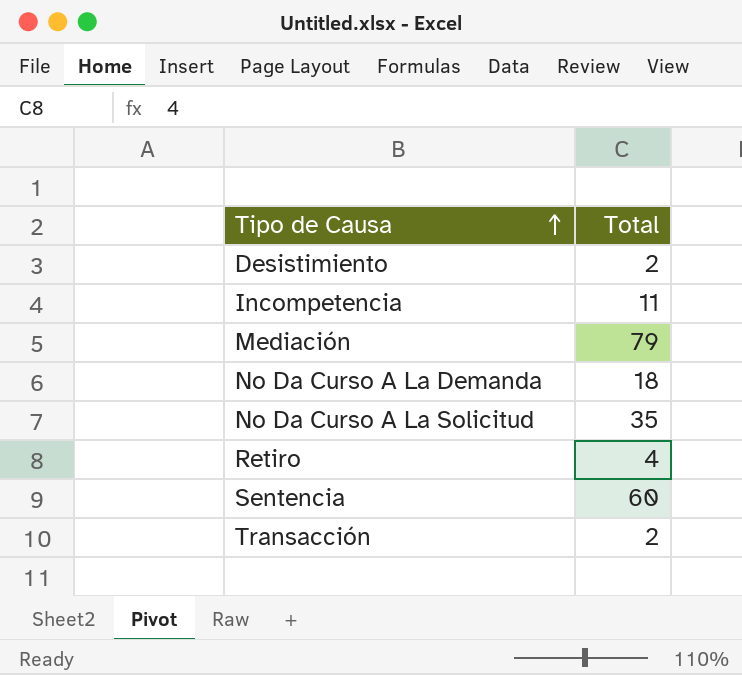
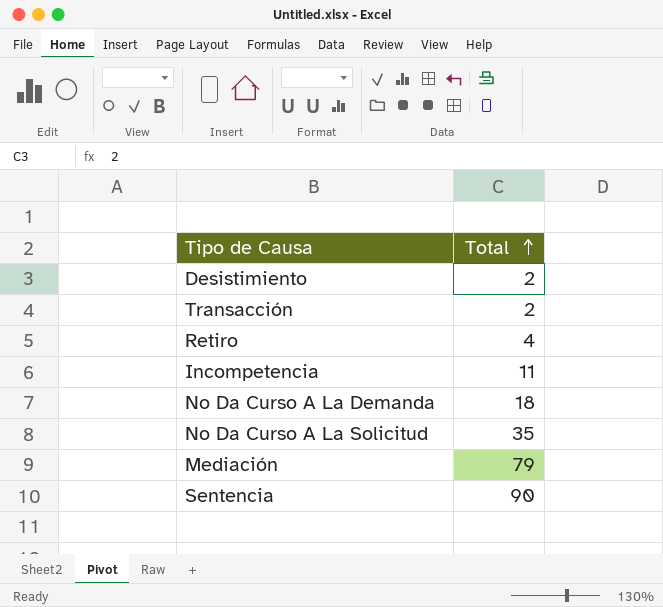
row order: Tipo de Causa ascending -> Total ascending
Sentencia | Total: 60 -> 90

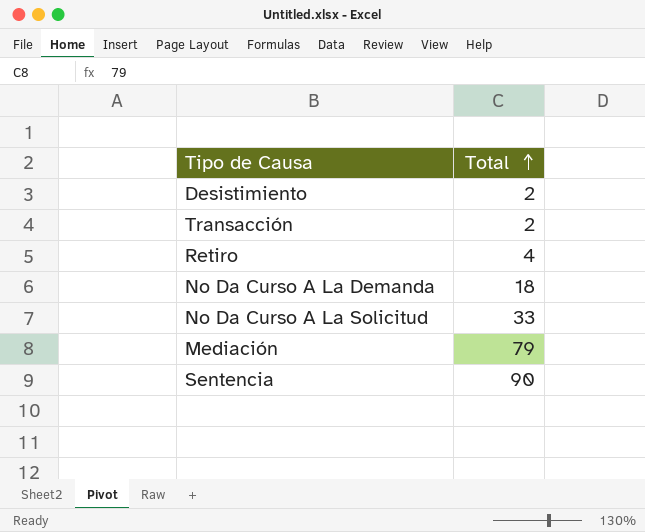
row Incompetencia: 11 -> none
No Da Curso A La Solicitud | Total: 35 -> 33

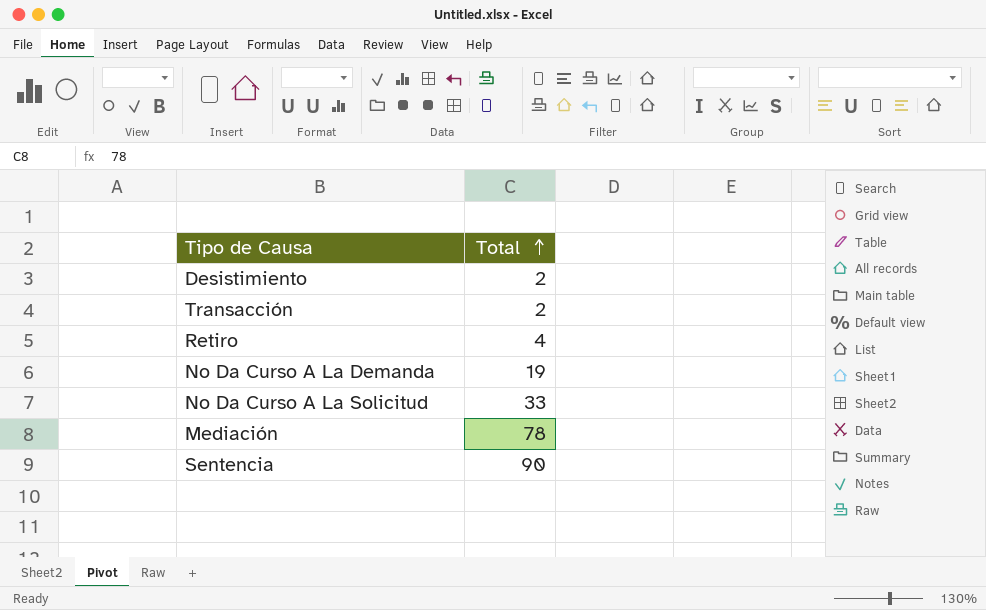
No Da Curso A La Demanda | Total: 18 -> 19
Mediación | Total: 79 -> 78

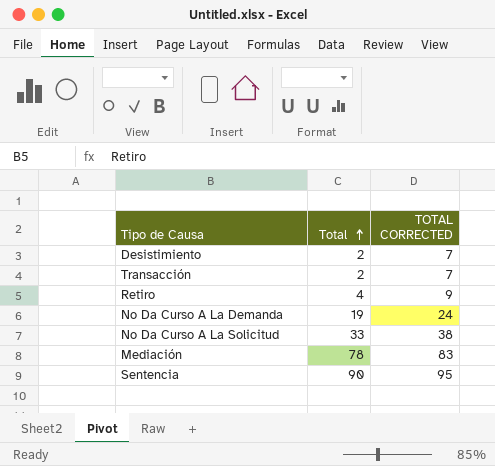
column TOTAL CORRECTED | formula: none -> [Total] + 5

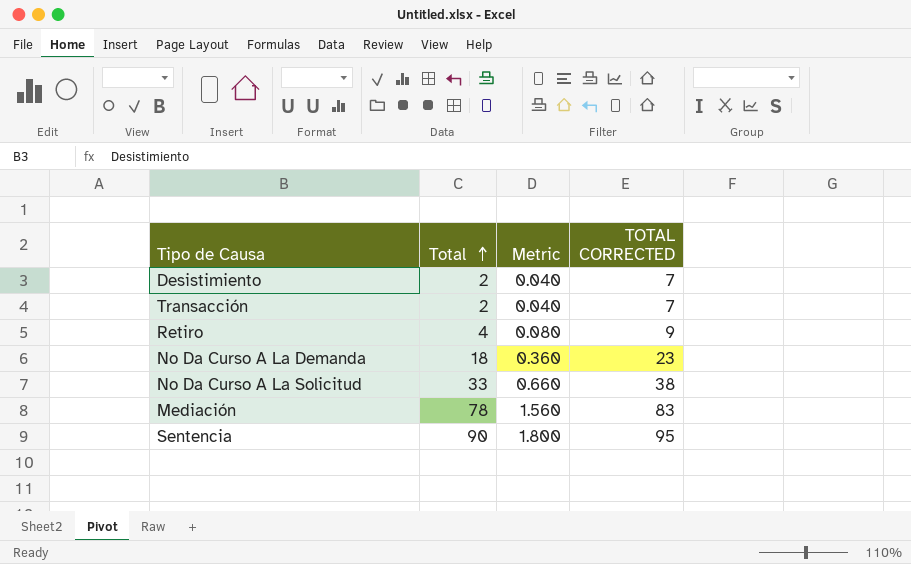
column Metric | formula: none -> [Total] * 0.02
No Da Curso A La Demanda | Total: 19 -> 18
No Da Curso A La Demanda | TOTAL CORRECTED: 24 -> 23

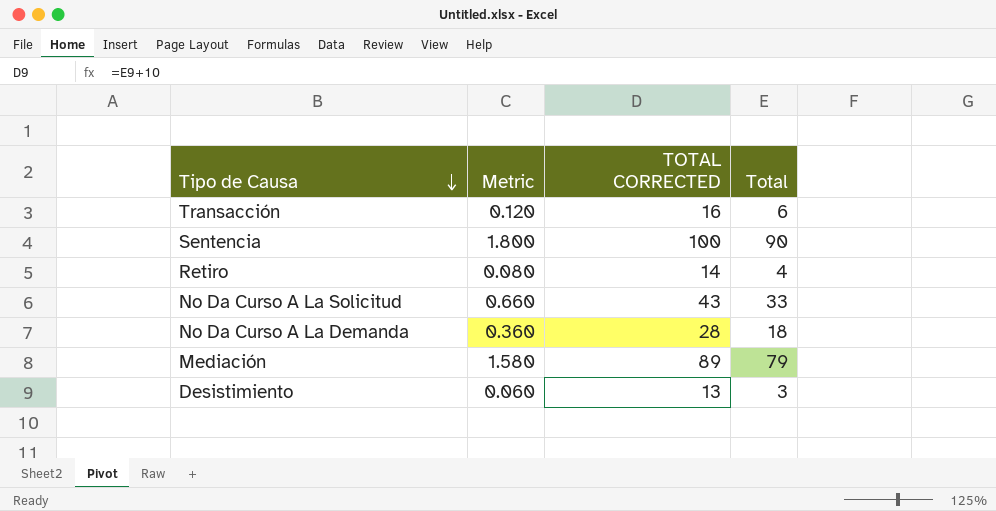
row order: Total ascending -> Tipo de Causa descending
column TOTAL CORRECTED | formula: [Total] + 5 -> [Total] + 10
column Total | position: 2 -> 4
Transacción | Metric: 0.040 -> 0.120
Transacción | Total: 2 -> 6
Mediación | Metric: 1.560 -> 1.580
Mediación | Total: 78 -> 79
Desistimiento | Metric: 0.040 -> 0.060
Desistimiento | Total: 2 -> 3

